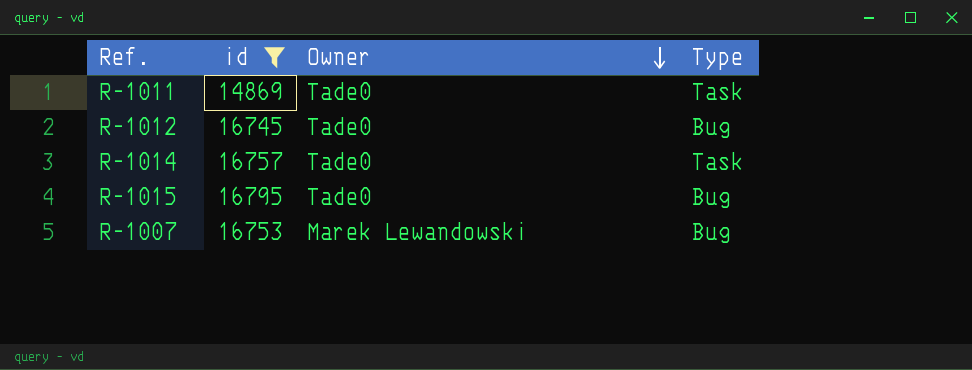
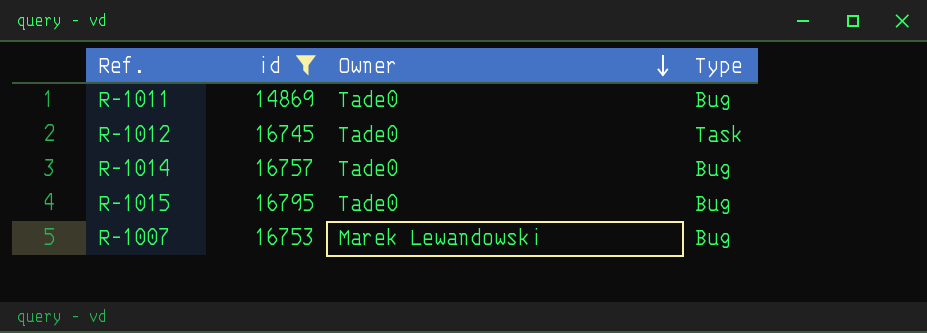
R-1011 | Type: Task -> Bug
R-1012 | Type: Bug -> Task
R-1014 | Type: Task -> Bug

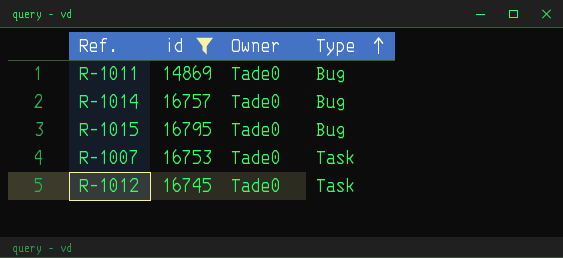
row order: Owner descending -> Type ascending
R-1007 | Owner: Marek Lewandowski -> Tade0
R-1007 | Type: Bug -> Task

